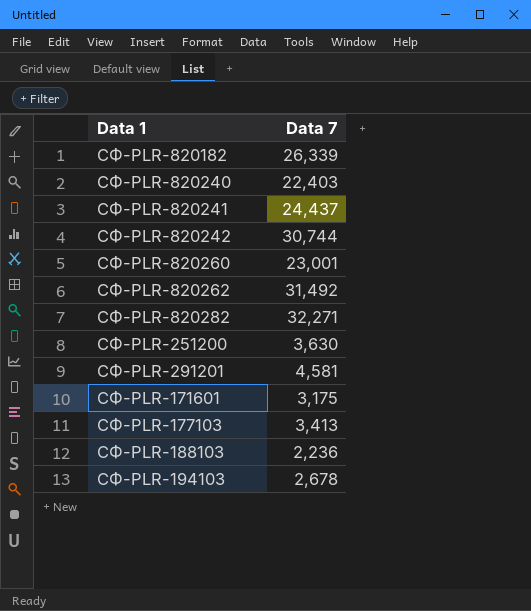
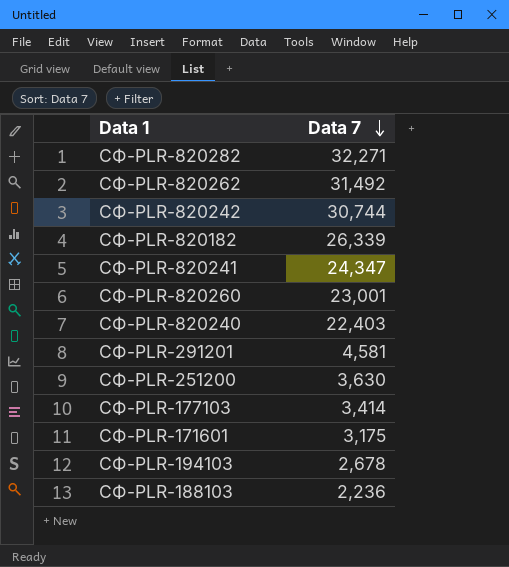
row order: none -> Data 7 descending
СФ-PLR-820241 | Data 7: 24,437 -> 24,347
СФ-PLR-177103 | Data 7: 3,413 -> 3,414

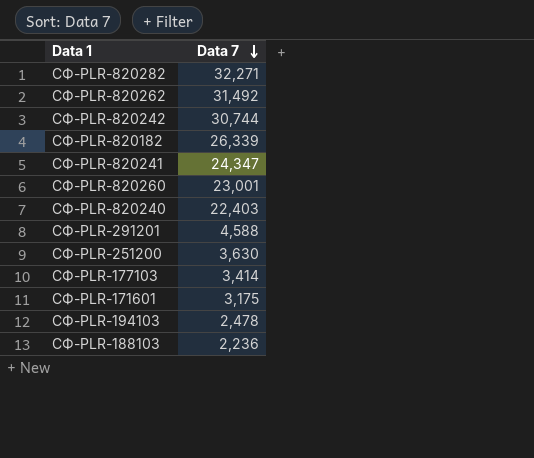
СФ-PLR-291201 | Data 7: 4,581 -> 4,588
СФ-PLR-194103 | Data 7: 2,678 -> 2,478

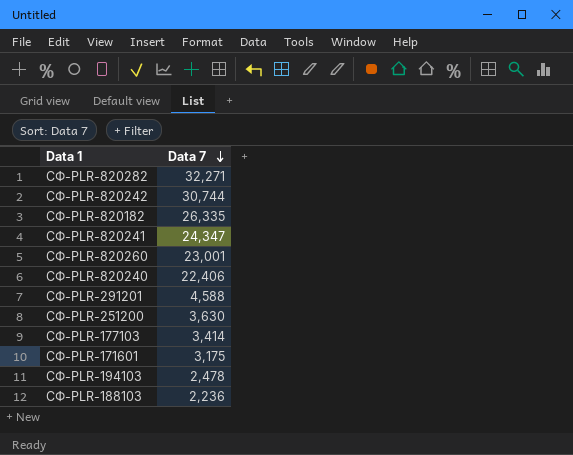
row СФ-PLR-820262: 31,492 -> none
СФ-PLR-820182 | Data 7: 26,339 -> 26,335
СФ-PLR-820240 | Data 7: 22,403 -> 22,406

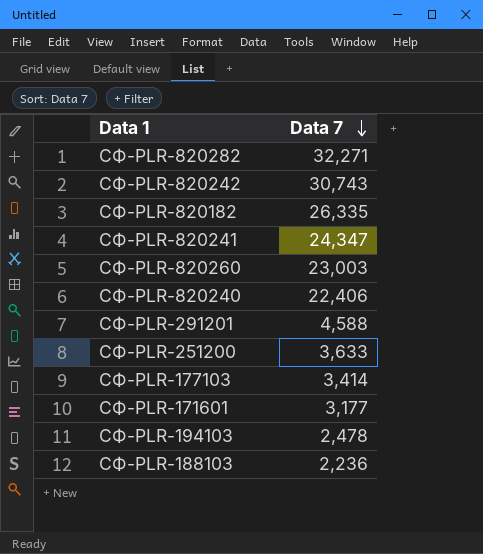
СФ-PLR-820242 | Data 7: 30,744 -> 30,743
СФ-PLR-820260 | Data 7: 23,001 -> 23,003
СФ-PLR-251200 | Data 7: 3,630 -> 3,633
СФ-PLR-171601 | Data 7: 3,175 -> 3,177

